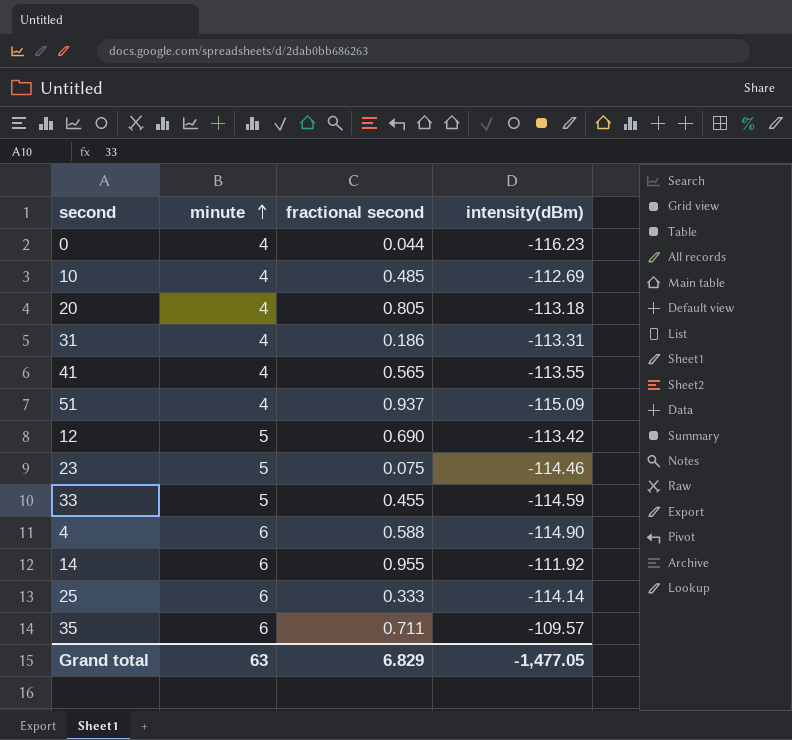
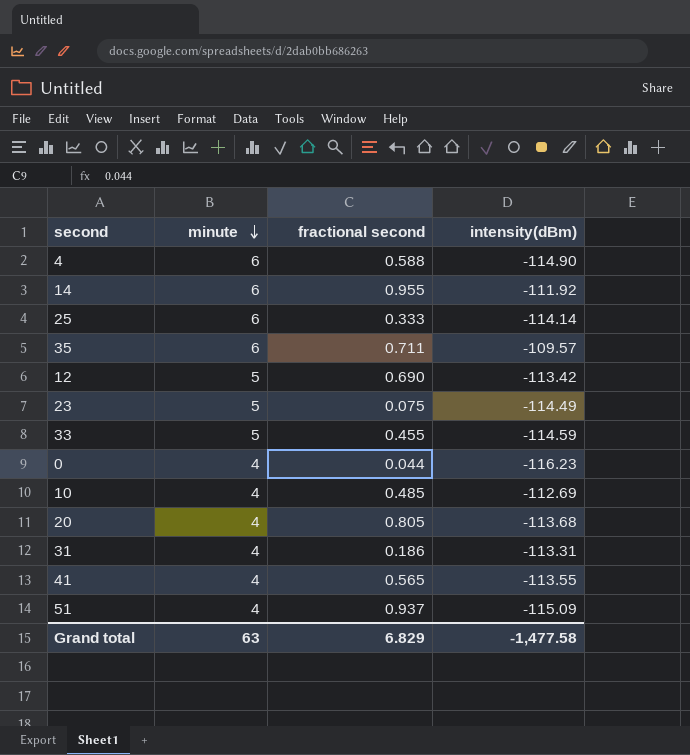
row order: minute ascending -> minute descending
23 | intensity(dBm): -114.46 -> -114.49
20 | intensity(dBm): -113.18 -> -113.68
Grand total | intensity(dBm): -1,477.05 -> -1,477.58

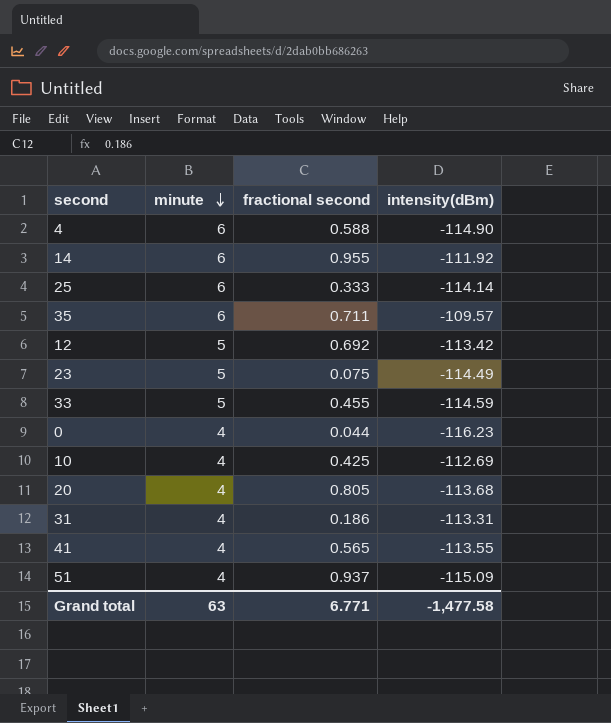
12 | fractional second: 0.690 -> 0.692
10 | fractional second: 0.485 -> 0.425
Grand total | fractional second: 6.829 -> 6.771

